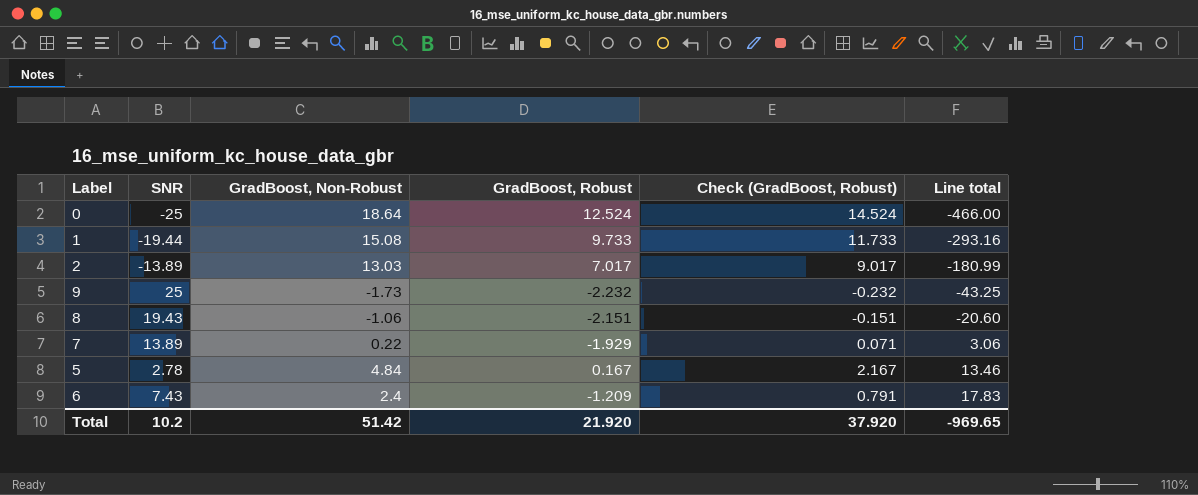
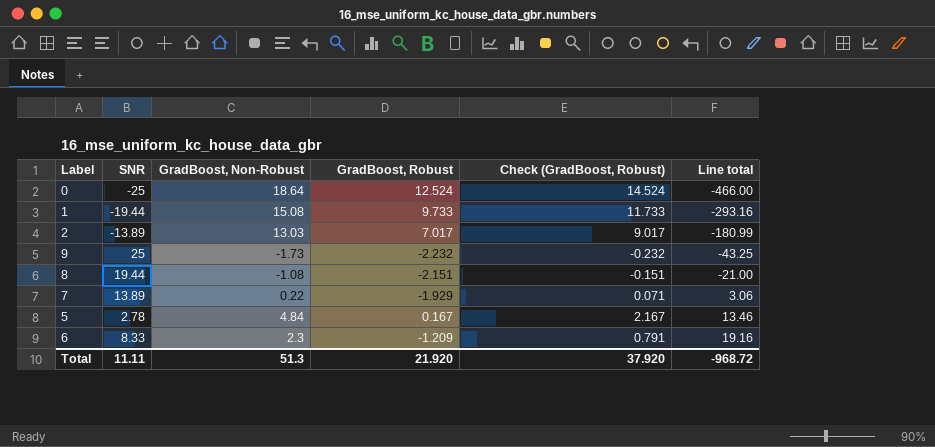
8 | SNR: 19.43 -> 19.44
8 | GradBoost, Non-Robust: -1.06 -> -1.08
8 | Line total: -20.60 -> -21.00
6 | SNR: 7.43 -> 8.33
6 | GradBoost, Non-Robust: 2.4 -> 2.3
6 | Line total: 17.83 -> 19.16
Total | SNR: 10.2 -> 11.11
Total | GradBoost, Non-Robust: 51.42 -> 51.3
Total | Line total: -969.65 -> -968.72

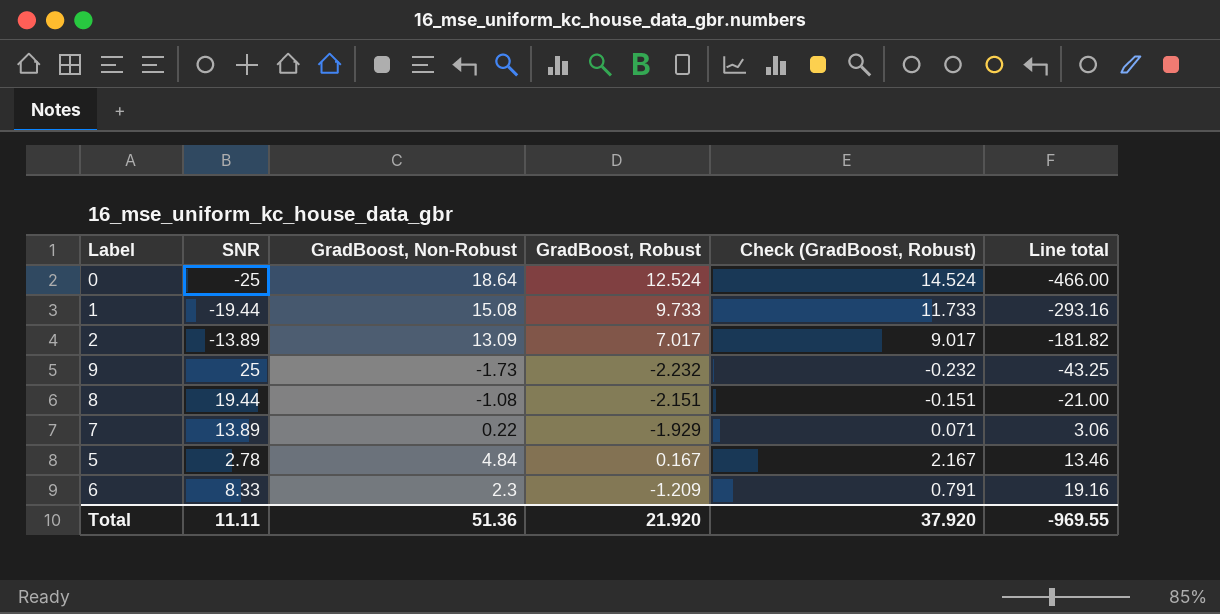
2 | GradBoost, Non-Robust: 13.03 -> 13.09
2 | Line total: -180.99 -> -181.82
Total | GradBoost, Non-Robust: 51.3 -> 51.36
Total | Line total: -968.72 -> -969.55

